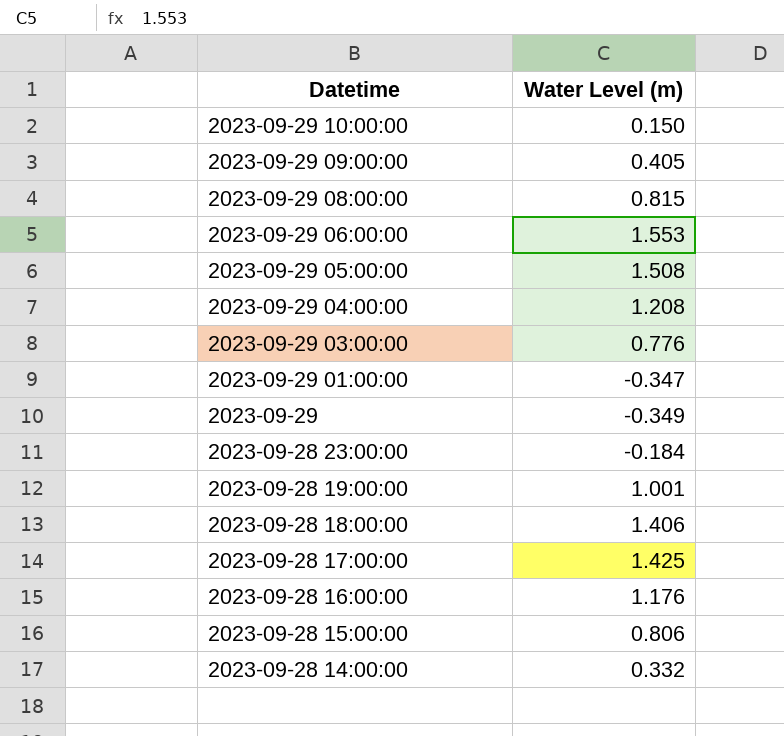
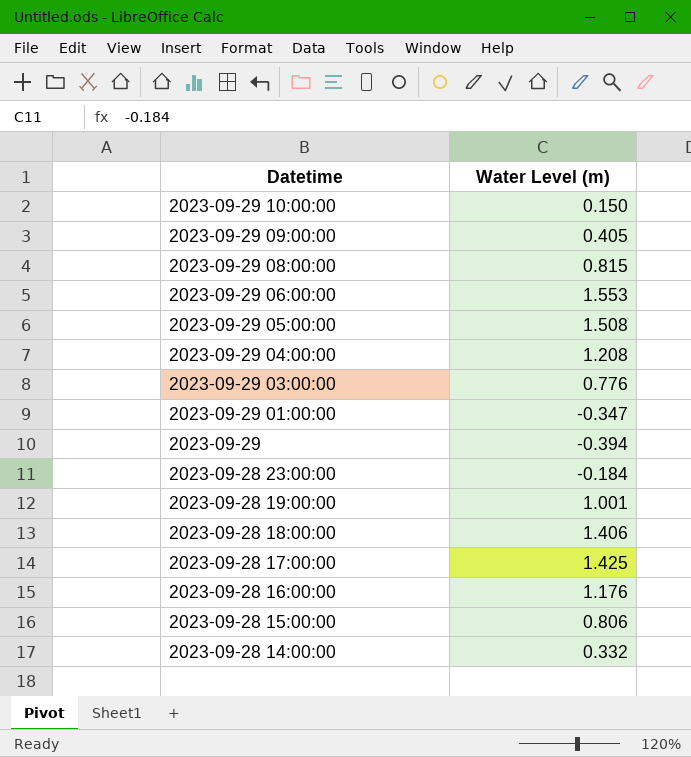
2023-09-29 | Water Level (m): -0.349 -> -0.394

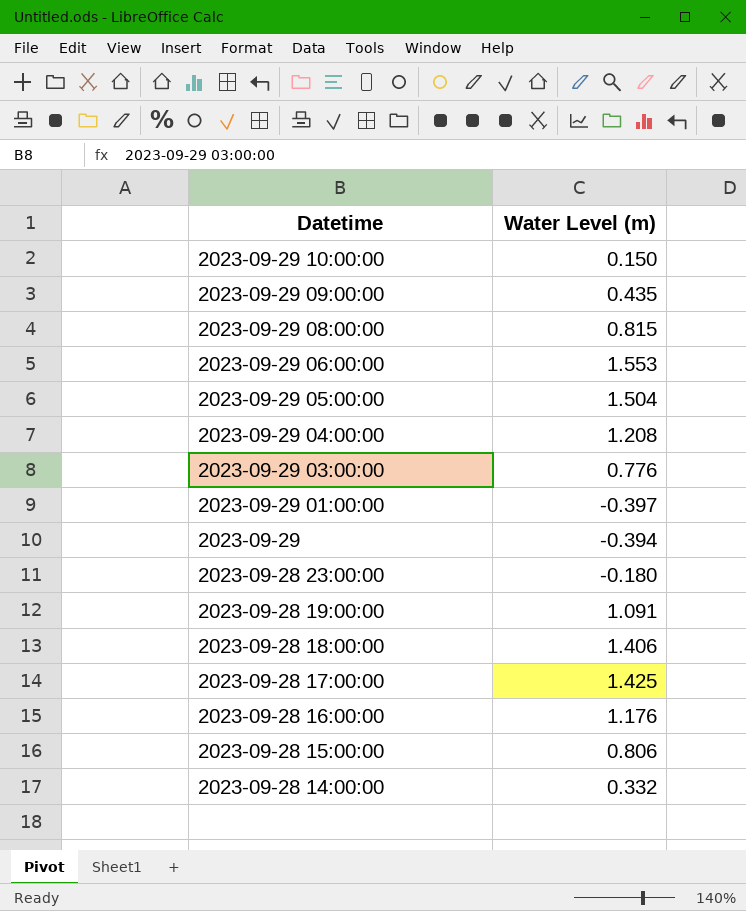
2023-09-29 09:00:00 | Water Level (m): 0.405 -> 0.435
2023-09-29 05:00:00 | Water Level (m): 1.508 -> 1.504
2023-09-29 01:00:00 | Water Level (m): -0.347 -> -0.397
2023-09-28 23:00:00 | Water Level (m): -0.184 -> -0.180
2023-09-28 19:00:00 | Water Level (m): 1.001 -> 1.091

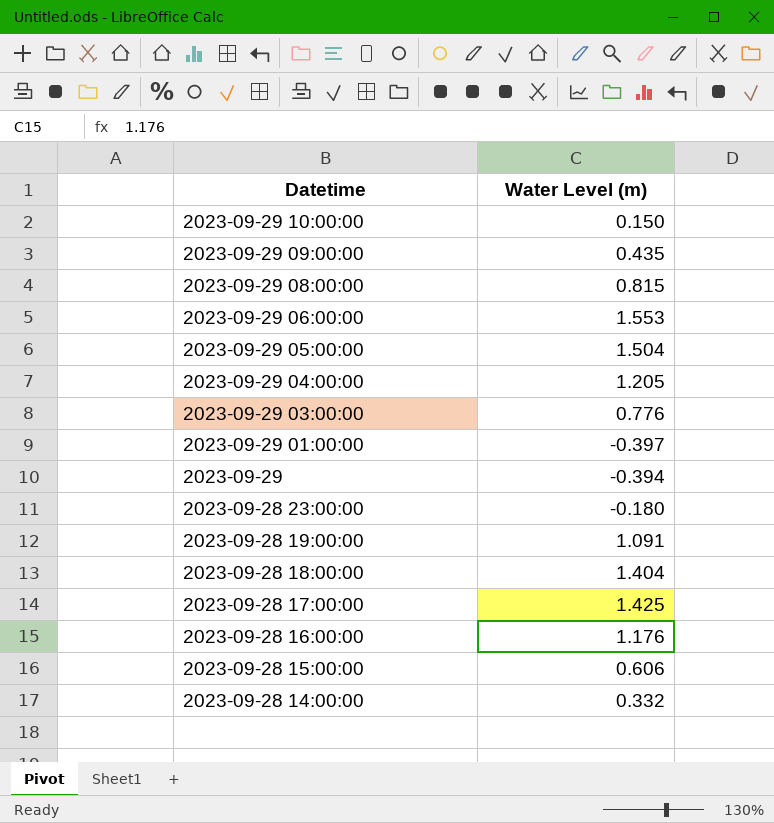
2023-09-29 04:00:00 | Water Level (m): 1.208 -> 1.205
2023-09-28 18:00:00 | Water Level (m): 1.406 -> 1.404
2023-09-28 15:00:00 | Water Level (m): 0.806 -> 0.606

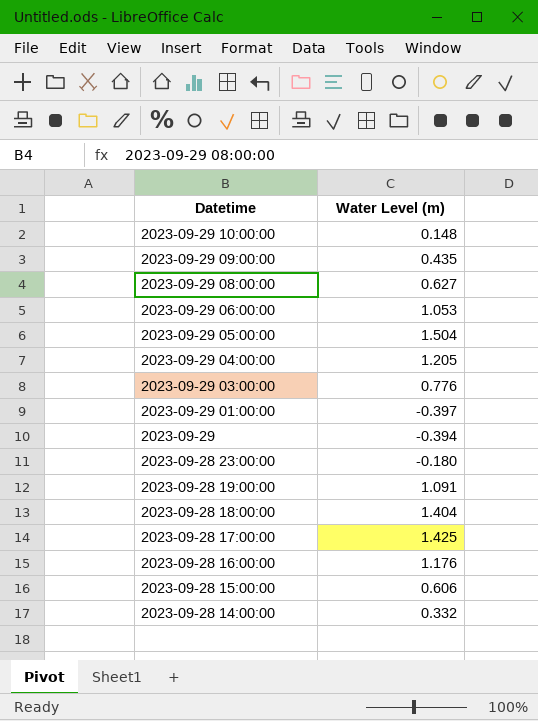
2023-09-29 10:00:00 | Water Level (m): 0.150 -> 0.148
2023-09-29 08:00:00 | Water Level (m): 0.815 -> 0.627
2023-09-29 06:00:00 | Water Level (m): 1.553 -> 1.053

